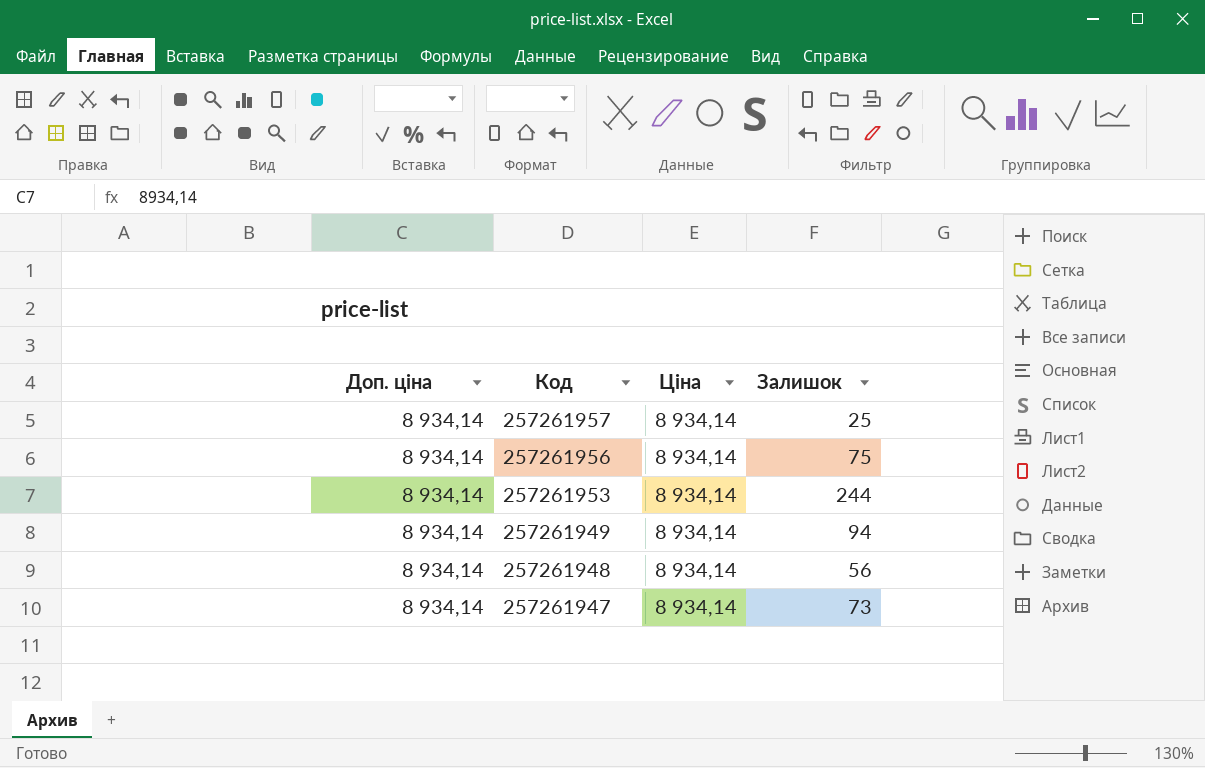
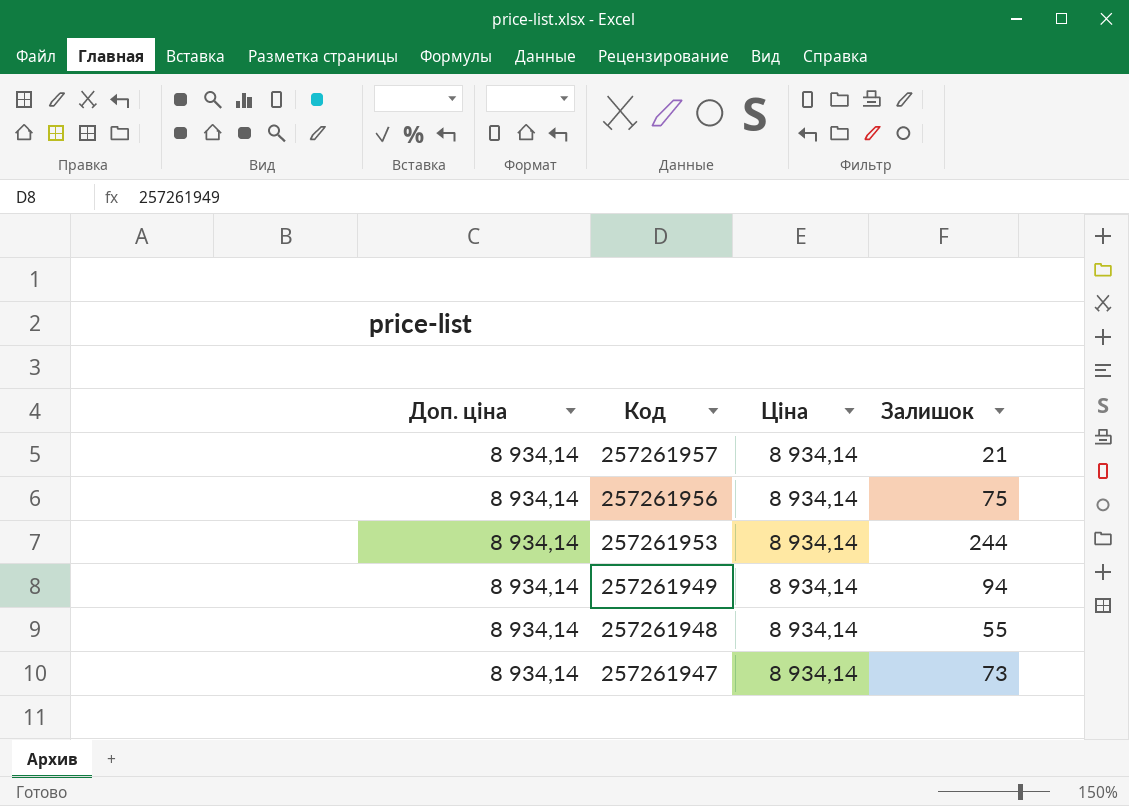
257261957 | Залишок: 25 -> 21
257261948 | Залишок: 56 -> 55

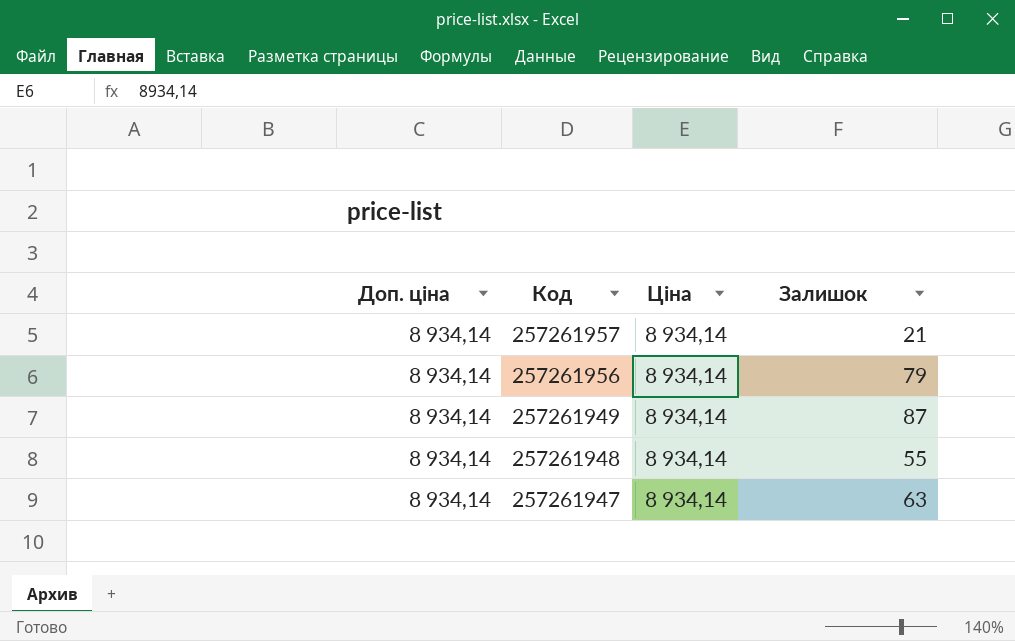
row 257261953: 8 934,14 | 8 934,14 | 244 -> none
257261956 | Залишок: 75 -> 79
257261949 | Залишок: 94 -> 87
257261947 | Залишок: 73 -> 63

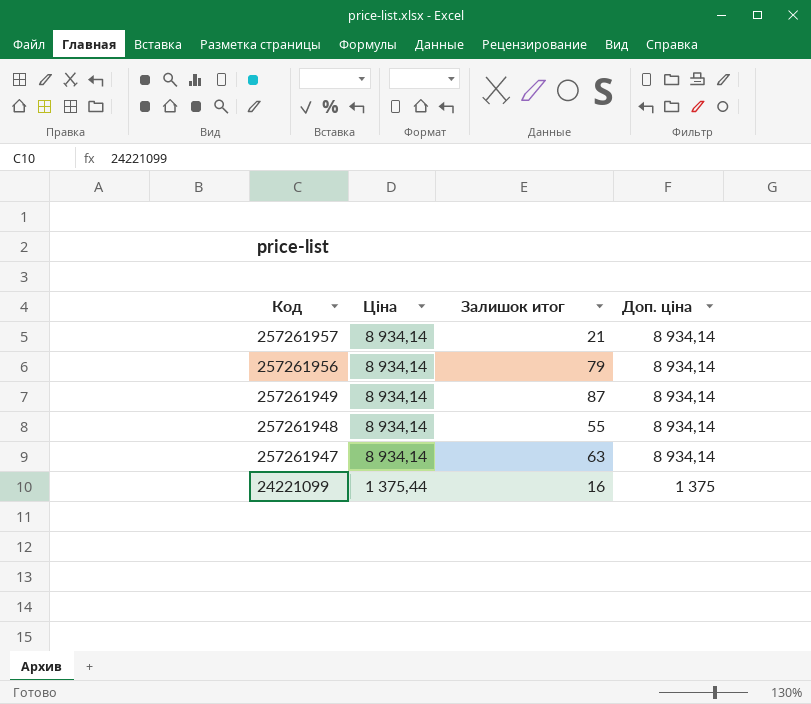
column name: Залишок -> Залишок итог
column Доп. ціна | position: 1 -> 4
row 24221099: none -> 1 375,44 | 16 | 1 375

